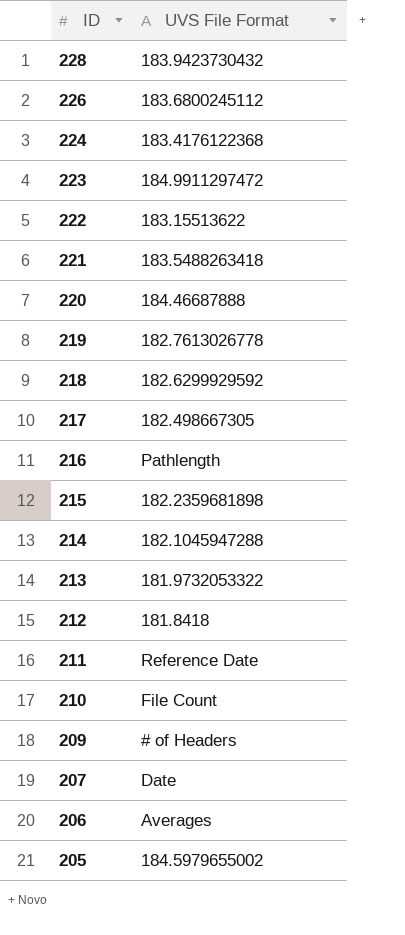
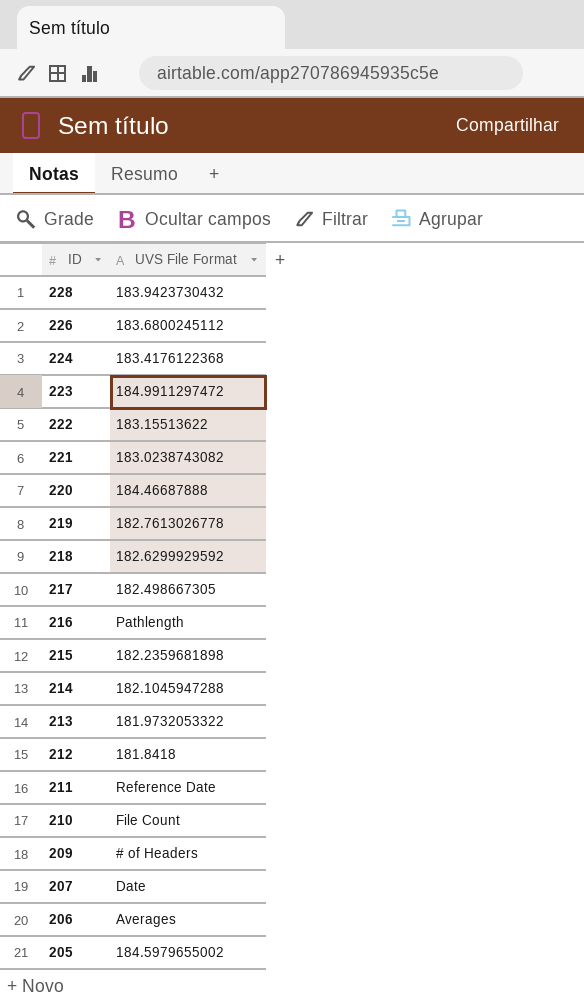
221 | UVS File Format: 183.5488263418 -> 183.0238743082

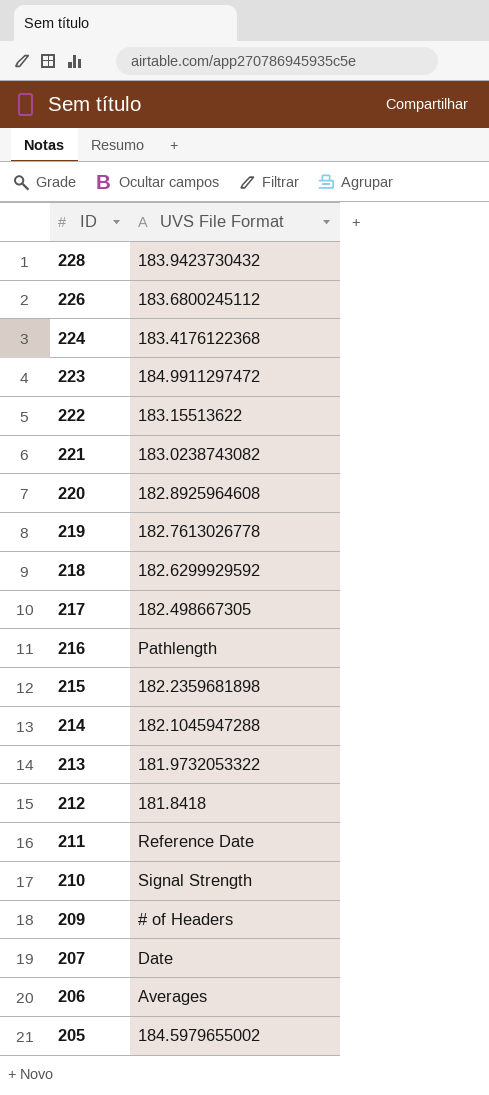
220 | UVS File Format: 184.46687888 -> 182.8925964608
210 | UVS File Format: File Count -> Signal Strength

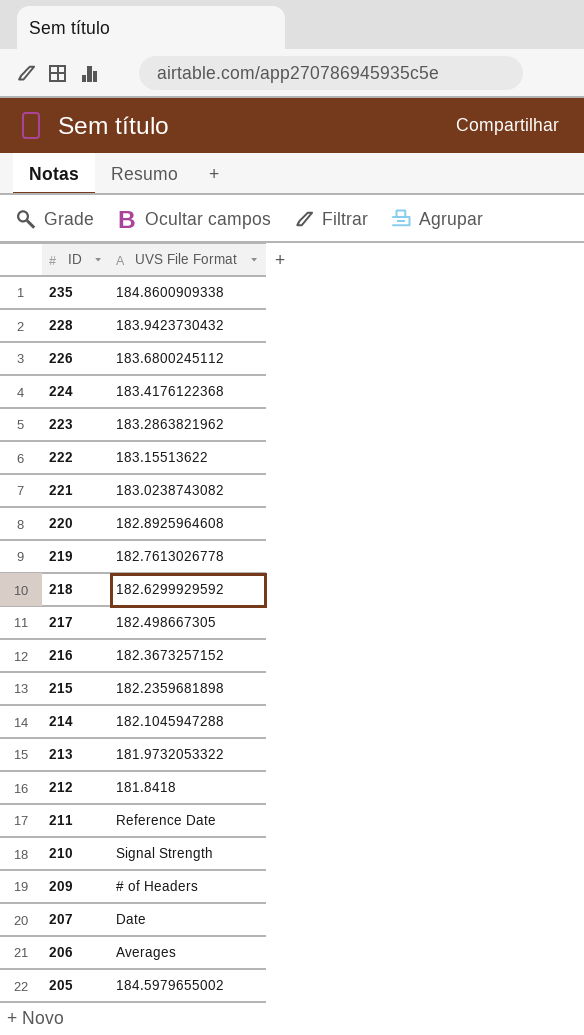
row 235: none -> 184.8600909338
223 | UVS File Format: 184.9911297472 -> 183.2863821962
216 | UVS File Format: Pathlength -> 182.3673257152

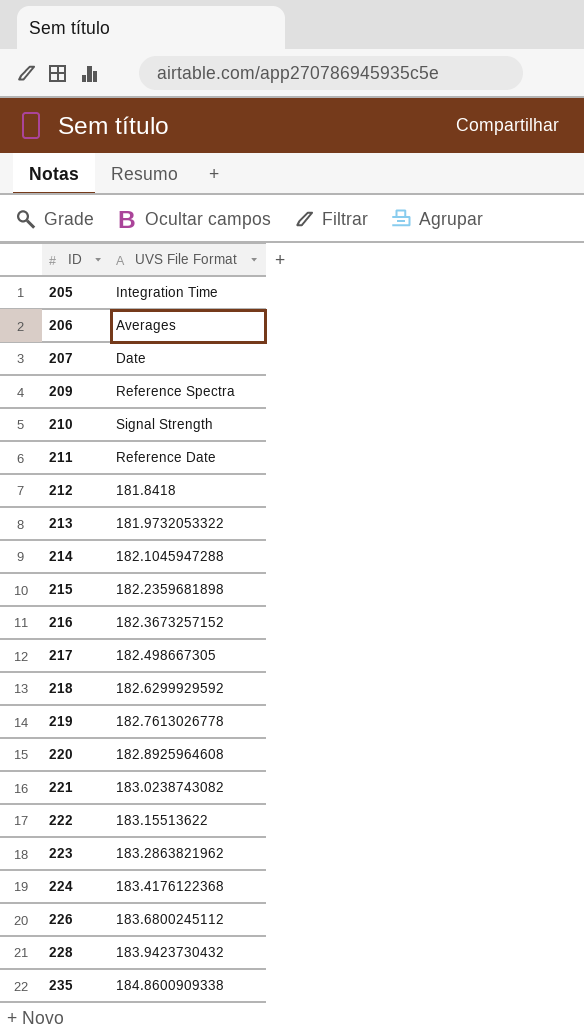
row order: ID descending -> ID ascending
205 | UVS File Format: 184.5979655002 -> Integration Time
209 | UVS File Format: # of Headers -> Reference Spectra

